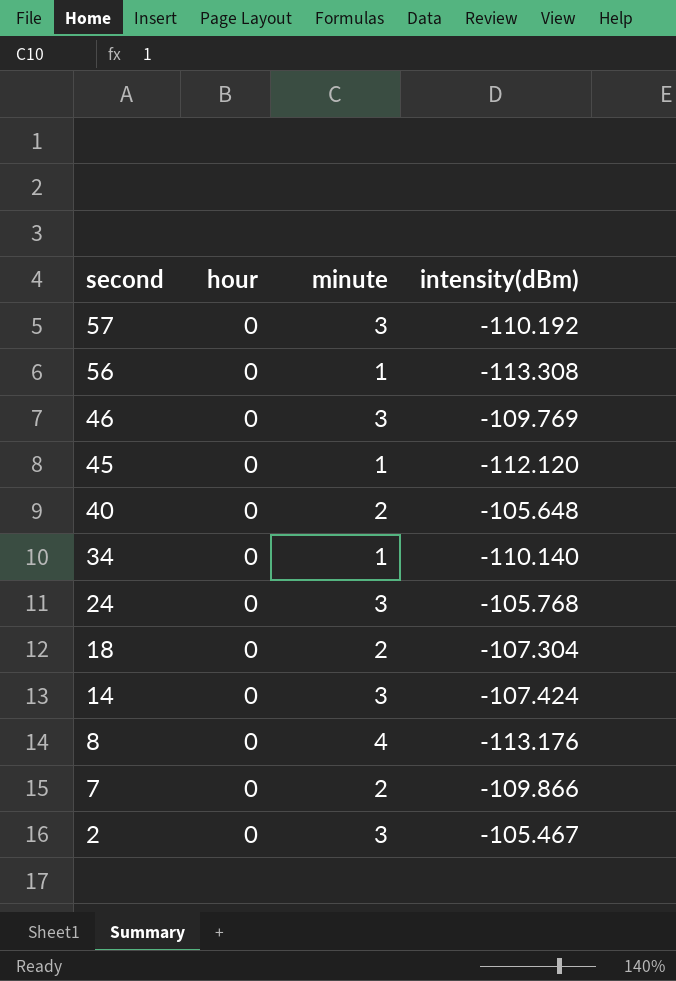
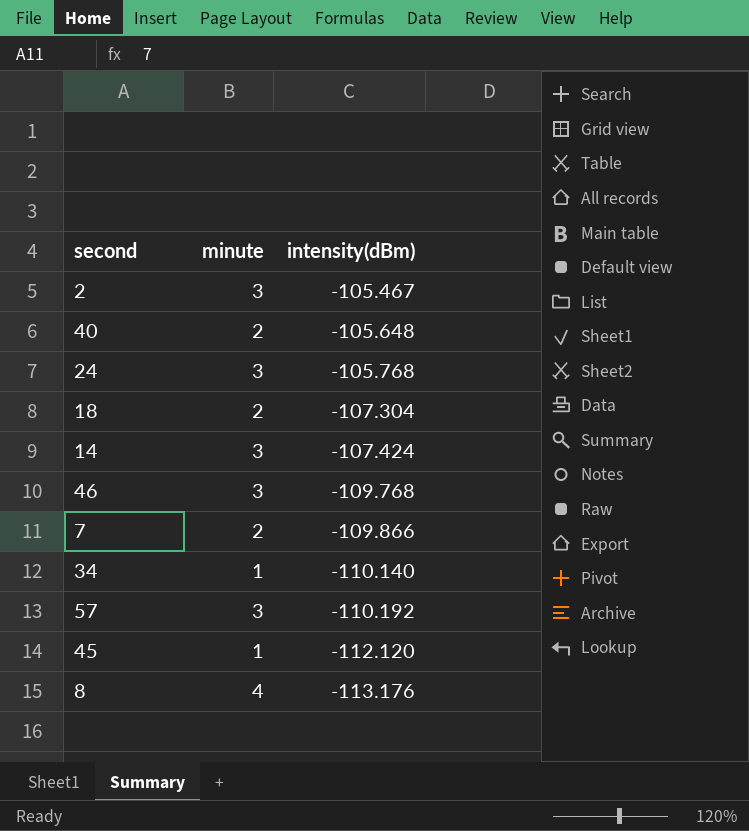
row order: second descending -> intensity(dBm) descending
column hour | position: 2 -> none
row 56: 0 | 1 | -113.308 -> none
46 | intensity(dBm): -109.769 -> -109.768

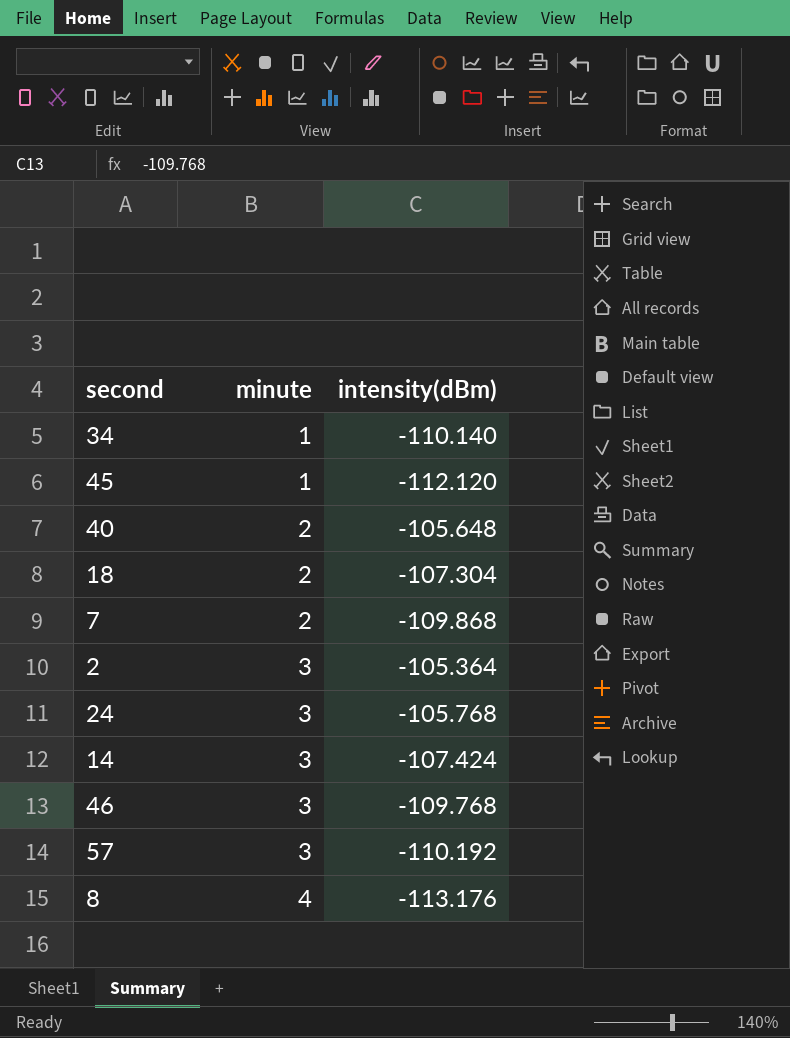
row order: intensity(dBm) descending -> minute ascending
7 | intensity(dBm): -109.866 -> -109.868
2 | intensity(dBm): -105.467 -> -105.364

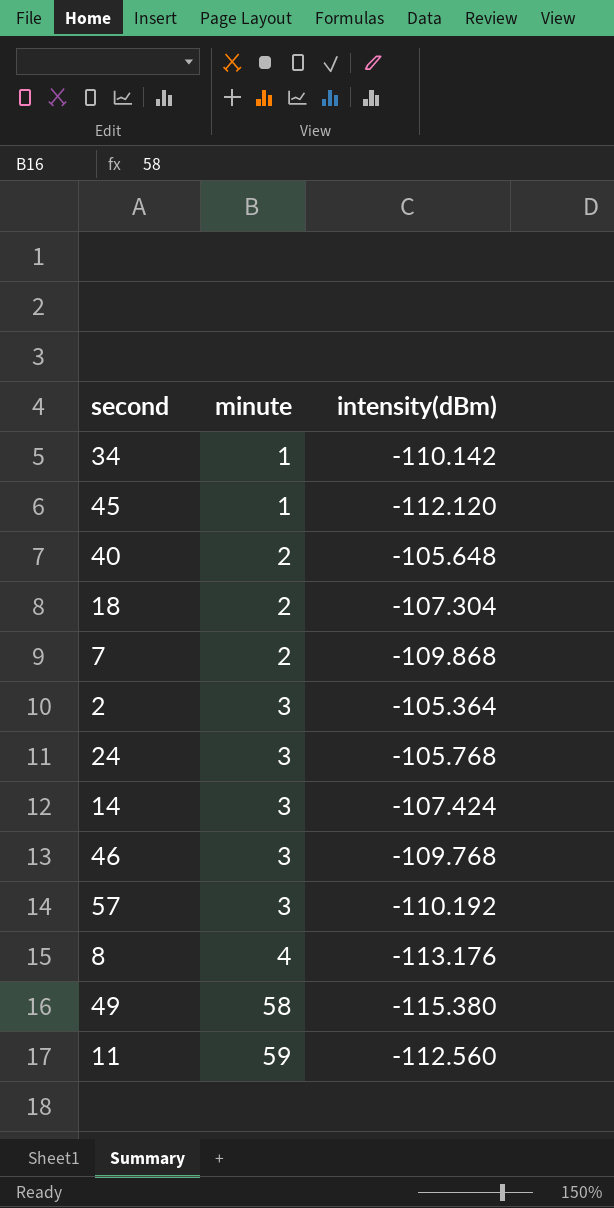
34 | intensity(dBm): -110.140 -> -110.142
row 49: none -> 58 | -115.380
row 11: none -> 59 | -112.560

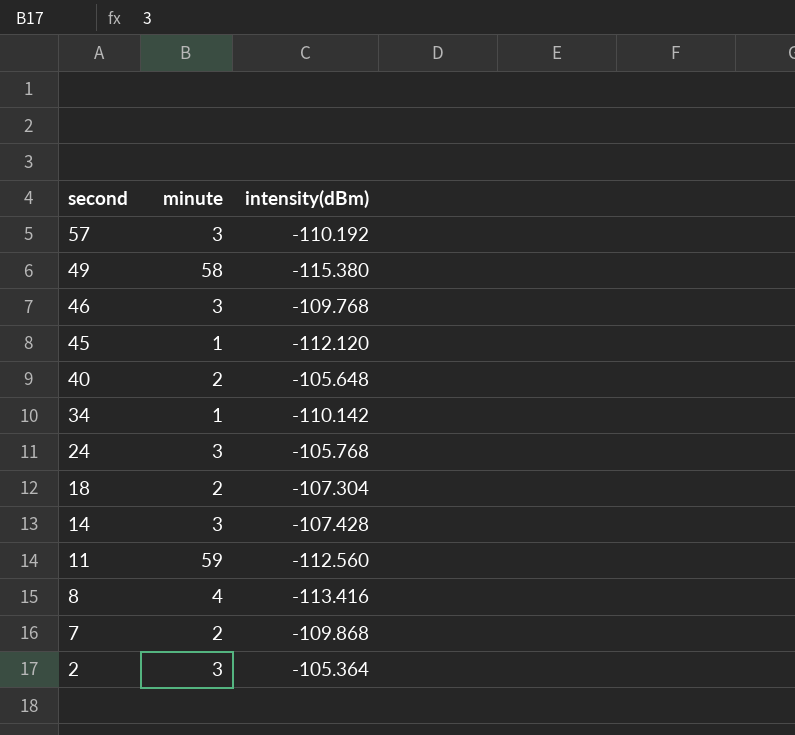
row order: minute ascending -> second descending
14 | intensity(dBm): -107.424 -> -107.428
8 | intensity(dBm): -113.176 -> -113.416

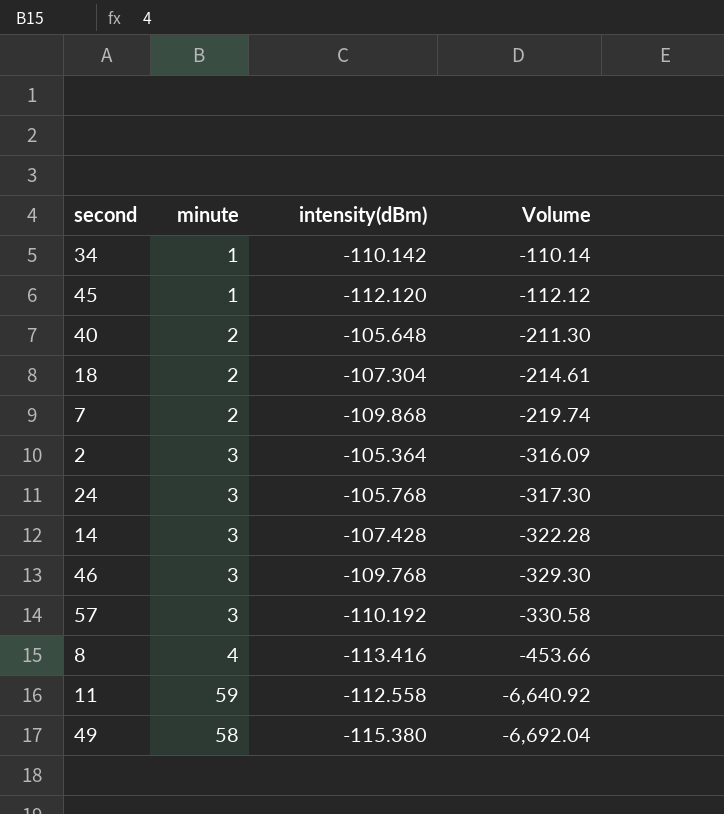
row order: second descending -> Volume descending
column Volume | formula: none -> [minute] * [intensity(dBm)]
11 | intensity(dBm): -112.560 -> -112.558

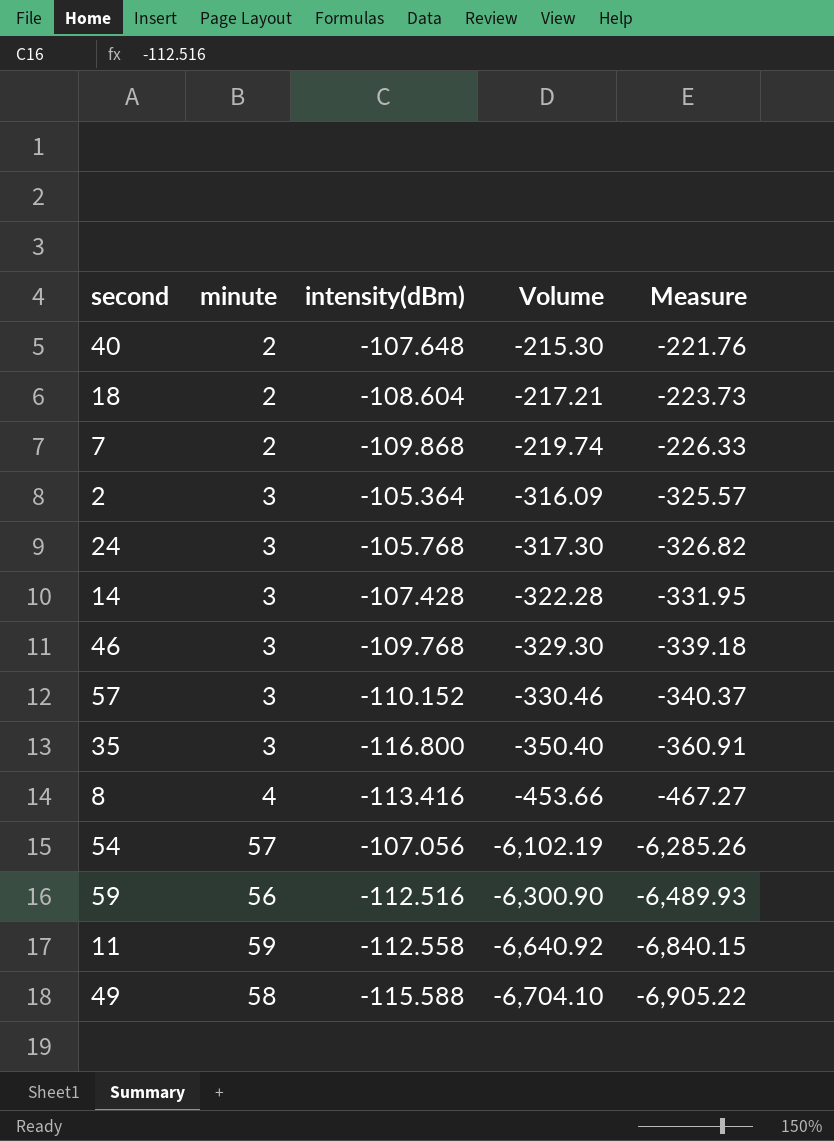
column Measure | formula: none -> [Volume] * 1.03
row 34: 1 | -110.142 | -110.14 -> none
row 45: 1 | -112.120 | -112.12 -> none
40 | intensity(dBm): -105.648 -> -107.648
40 | Volume: -211.30 -> -215.30
18 | intensity(dBm): -107.304 -> -108.604
18 | Volume: -214.61 -> -217.21
57 | intensity(dBm): -110.192 -> -110.152
57 | Volume: -330.58 -> -330.46
row 35: none -> 3 | -116.800 | -350.40 | -360.91
row 54: none -> 57 | -107.056 | -6,102.19 | -6,285.26
row 59: none -> 56 | -112.516 | -6,300.90 | -6,489.93
49 | intensity(dBm): -115.380 -> -115.588
49 | Volume: -6,692.04 -> -6,704.10

